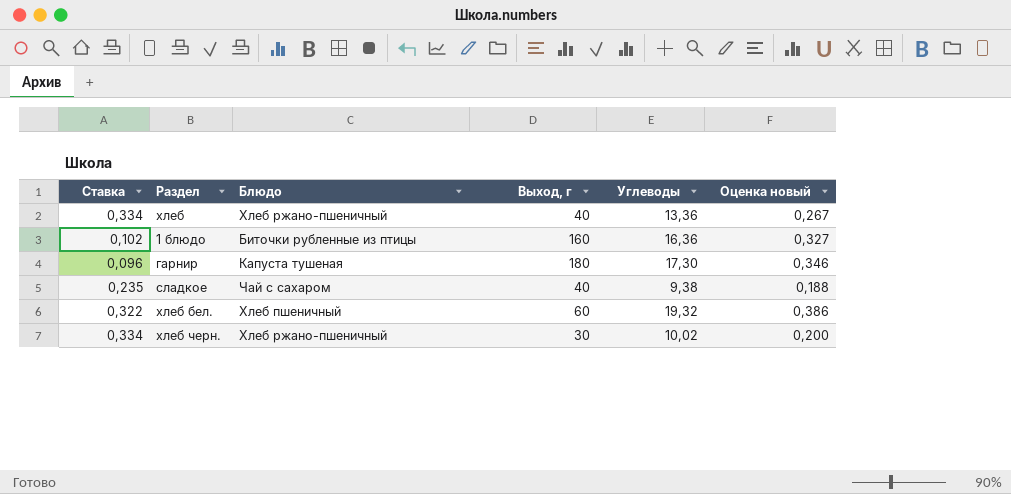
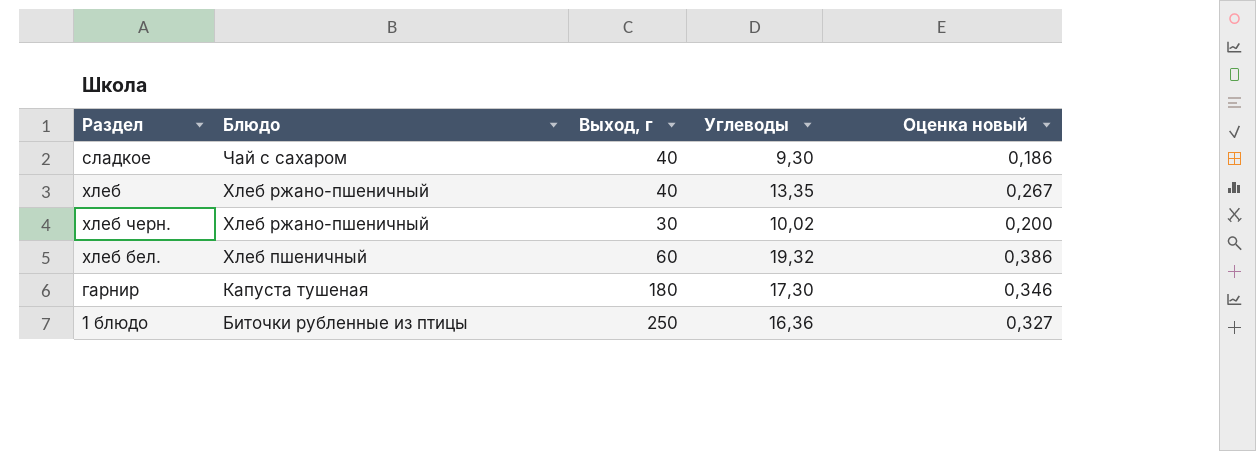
row order: none -> Блюдо descending
column Ставка | formula: [Углеводы] / [Выход, г] -> none
сладкое | Углеводы: 9,38 -> 9,30
сладкое | Оценка новый: 0,188 -> 0,186
хлеб | Углеводы: 13,36 -> 13,35
1 блюдо | Выход, г: 160 -> 250

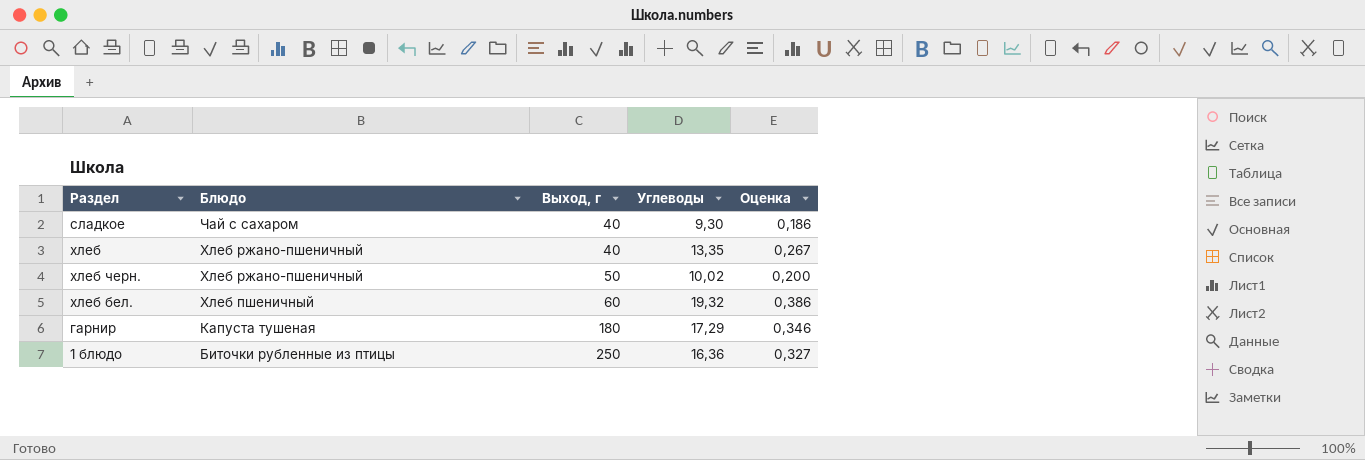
column name: Оценка новый -> Оценка
хлеб черн. | Выход, г: 30 -> 50
гарнир | Углеводы: 17,30 -> 17,29

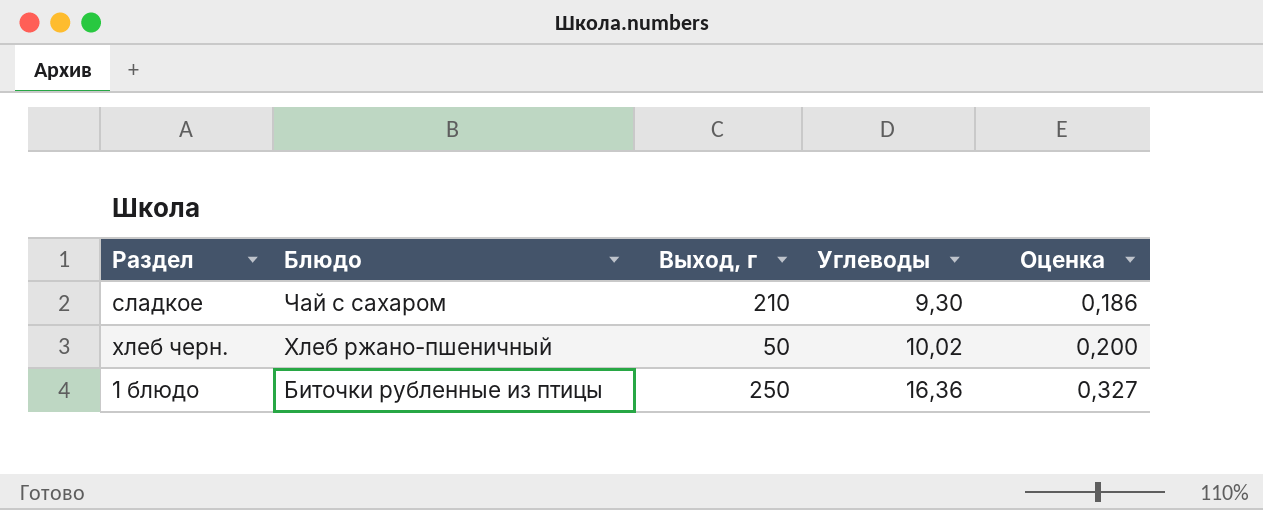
row хлеб: Хлеб ржано-пшеничный | 40 | 13,35 | 0,267 -> none
row хлеб бел.: Хлеб пшеничный | 60 | 19,32 | 0,386 -> none
row гарнир: Капуста тушеная | 180 | 17,29 | 0,346 -> none
сладкое | Выход, г: 40 -> 210

